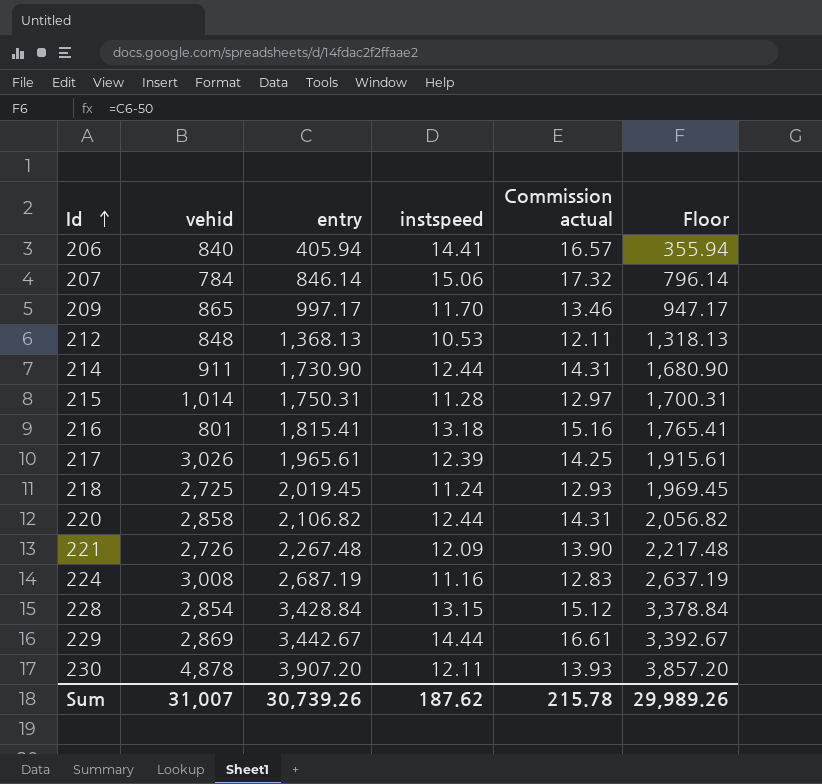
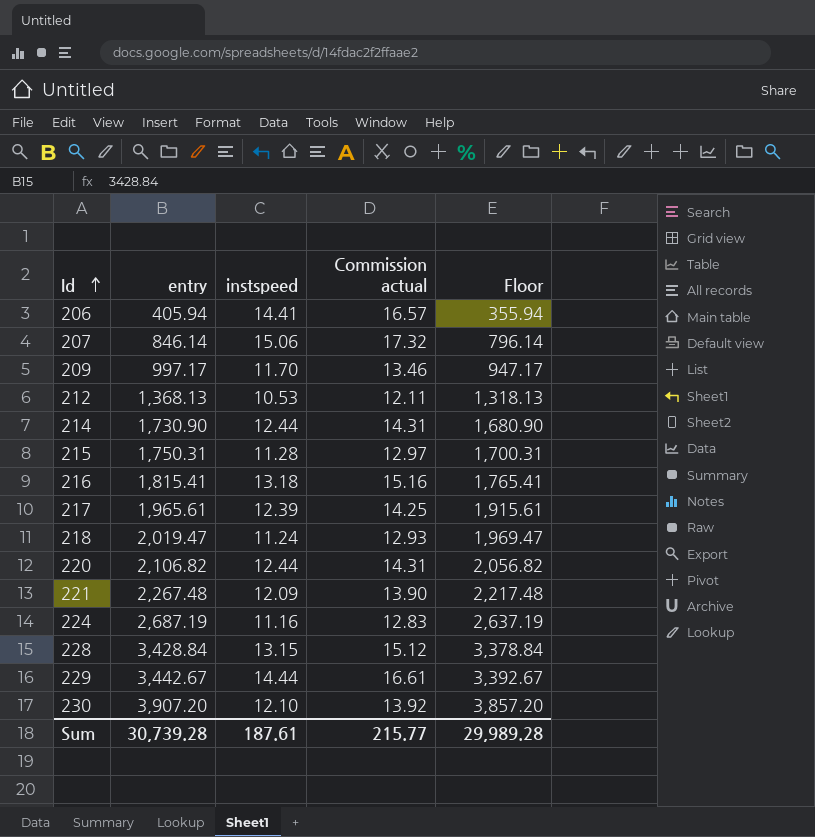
column vehid | position: 2 -> none
218 | entry: 2,019.45 -> 2,019.47
218 | Floor: 1,969.45 -> 1,969.47
230 | instspeed: 12.11 -> 12.10
230 | Commission actual: 13.93 -> 13.92
Sum | entry: 30,739.26 -> 30,739.28
Sum | instspeed: 187.62 -> 187.61
Sum | Commission actual: 215.78 -> 215.77
Sum | Floor: 29,989.26 -> 29,989.28

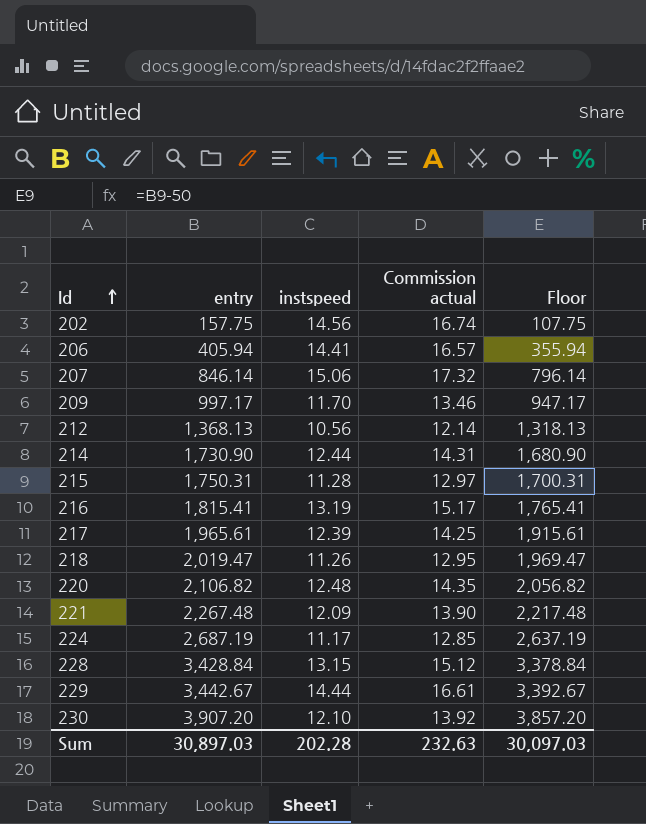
row 202: none -> 157.75 | 14.56 | 16.74 | 107.75
212 | instspeed: 10.53 -> 10.56
212 | Commission actual: 12.11 -> 12.14
216 | instspeed: 13.18 -> 13.19
216 | Commission actual: 15.16 -> 15.17
218 | instspeed: 11.24 -> 11.26
218 | Commission actual: 12.93 -> 12.95
220 | instspeed: 12.44 -> 12.48
220 | Commission actual: 14.31 -> 14.35
224 | instspeed: 11.16 -> 11.17
224 | Commission actual: 12.83 -> 12.85
Sum | entry: 30,739.28 -> 30,897.03
Sum | instspeed: 187.61 -> 202.28
Sum | Commission actual: 215.77 -> 232.63
Sum | Floor: 29,989.28 -> 30,097.03

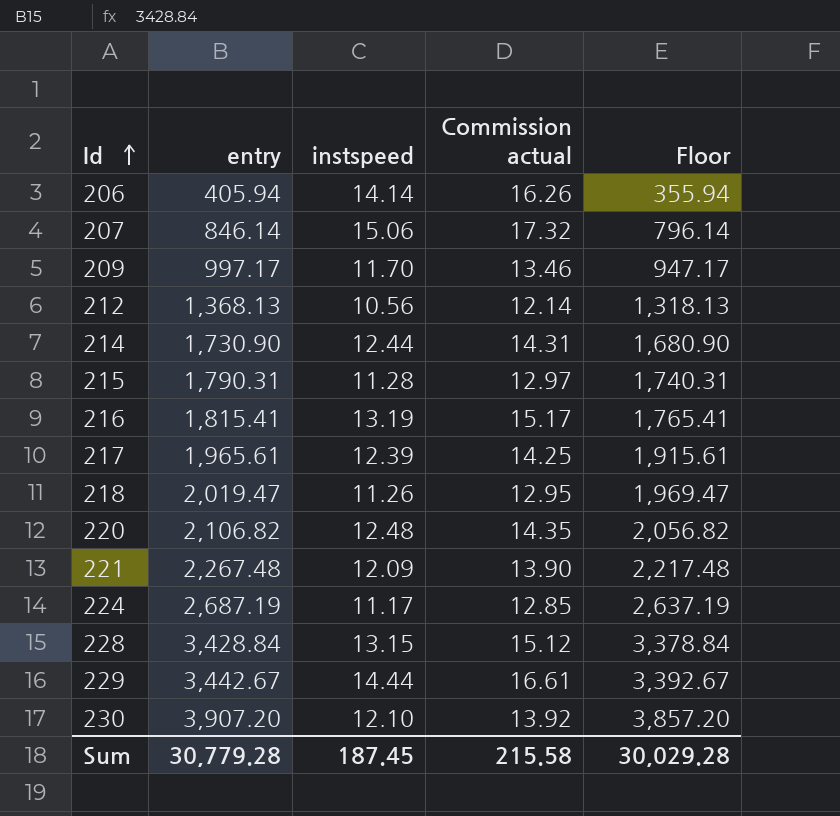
row 202: 157.75 | 14.56 | 16.74 | 107.75 -> none
206 | instspeed: 14.41 -> 14.14
206 | Commission actual: 16.57 -> 16.26
215 | entry: 1,750.31 -> 1,790.31
215 | Floor: 1,700.31 -> 1,740.31
Sum | entry: 30,897.03 -> 30,779.28
Sum | instspeed: 202.28 -> 187.45
Sum | Commission actual: 232.63 -> 215.58
Sum | Floor: 30,097.03 -> 30,029.28

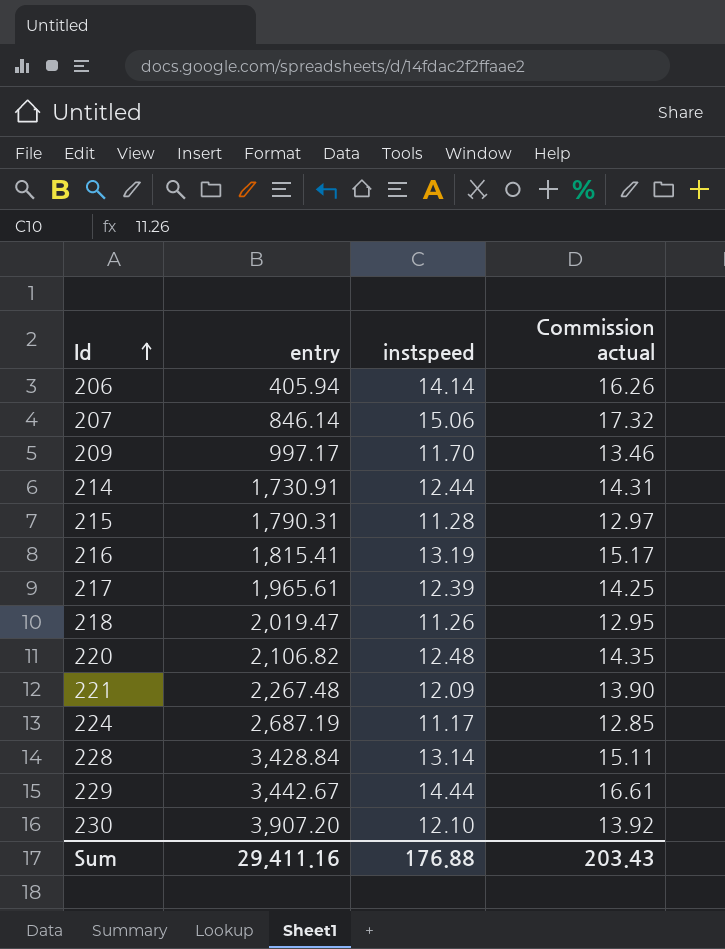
column Floor | formula: [entry] - 50 -> none
row 212: 1,368.13 | 10.56 | 12.14 | 1,318.13 -> none
214 | entry: 1,730.90 -> 1,730.91
228 | instspeed: 13.15 -> 13.14
228 | Commission actual: 15.12 -> 15.11
Sum | entry: 30,779.28 -> 29,411.16
Sum | instspeed: 187.45 -> 176.88
Sum | Commission actual: 215.58 -> 203.43

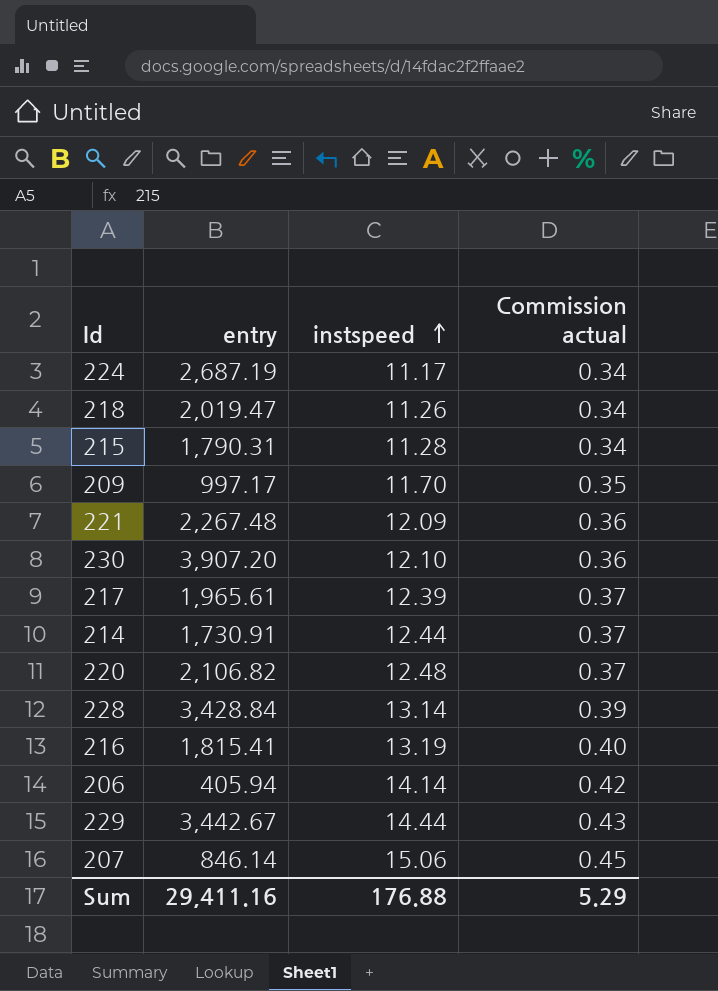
row order: Id ascending -> instspeed ascending
column Commission actual | formula: [instspeed] * 1.15 -> [instspeed] * 0.03
Sum | Commission actual: 203.43 -> 5.29

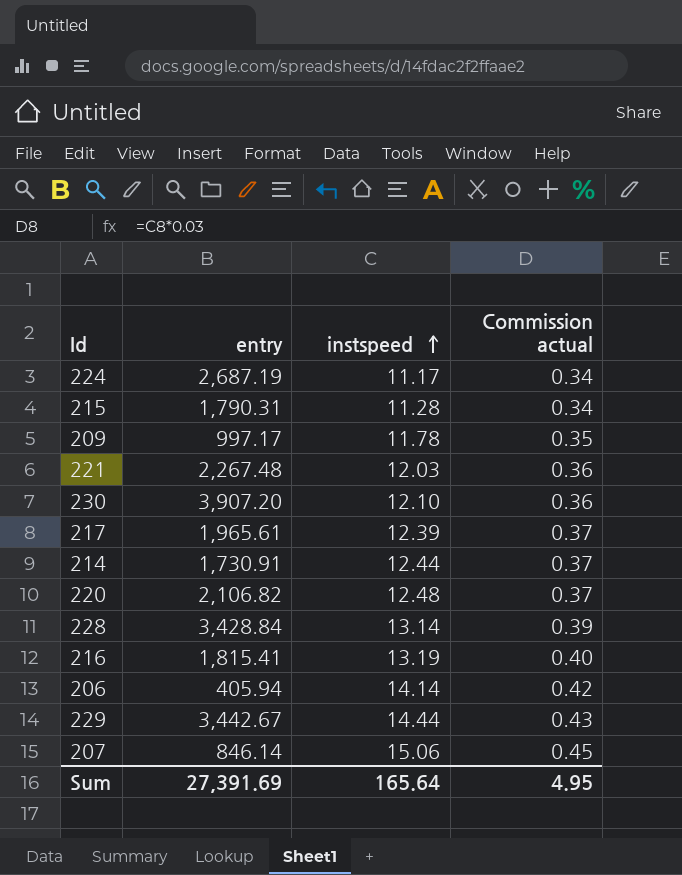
row 218: 2,019.47 | 11.26 | 0.34 -> none
209 | instspeed: 11.70 -> 11.78
221 | instspeed: 12.09 -> 12.03
Sum | entry: 29,411.16 -> 27,391.69
Sum | instspeed: 176.88 -> 165.64
Sum | Commission actual: 5.29 -> 4.95

